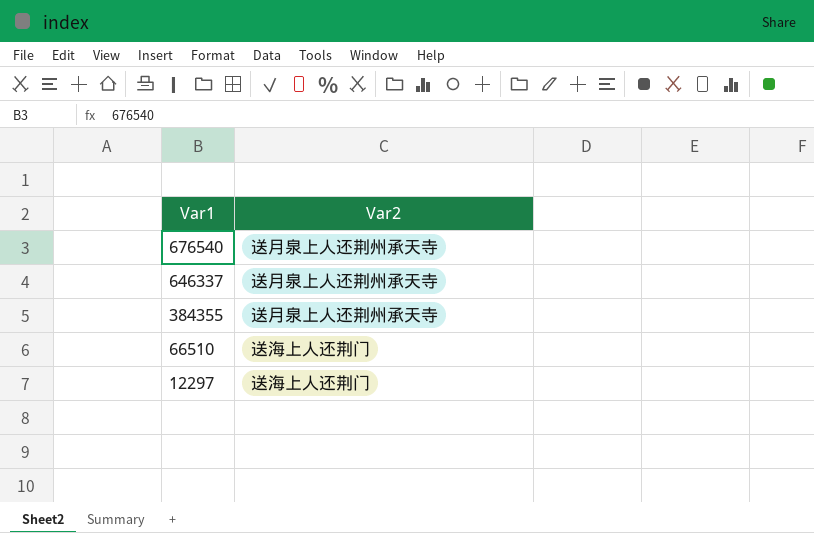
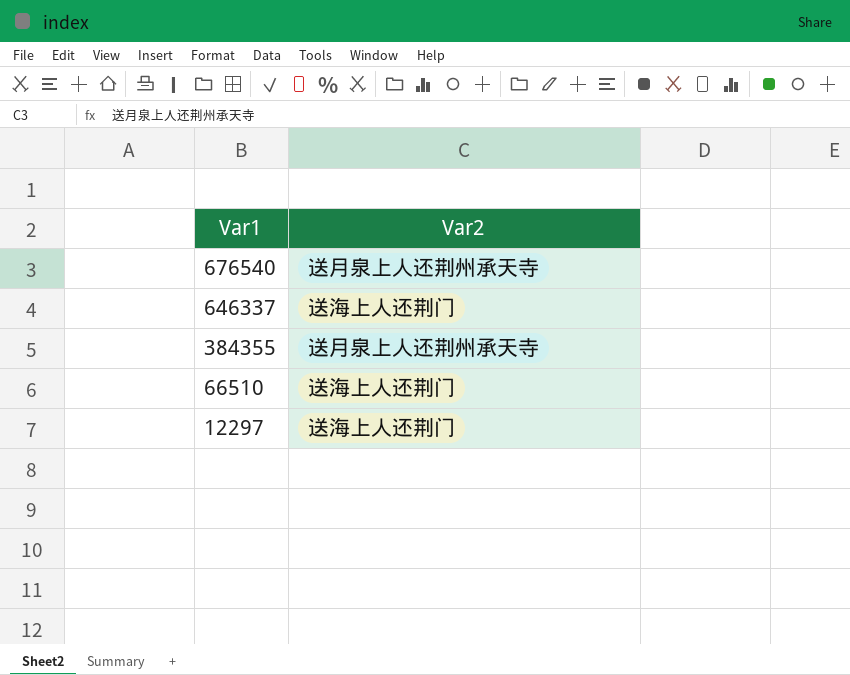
646337 | Var2: 送月泉上人还荆州承天寺 -> 送海上人还荆门

